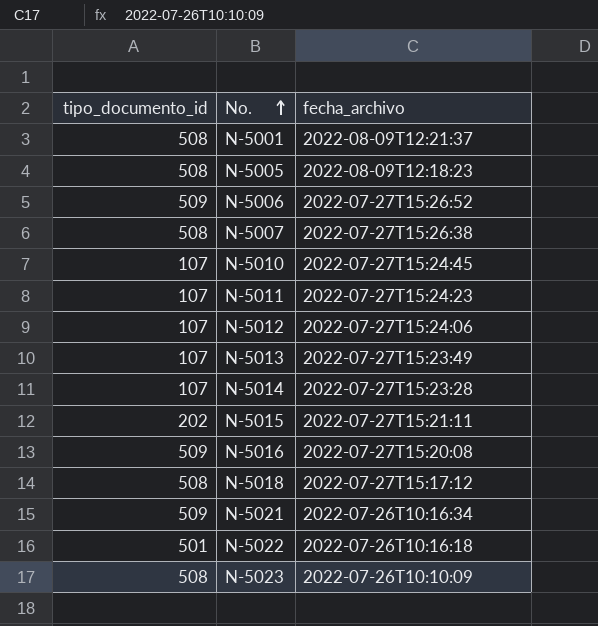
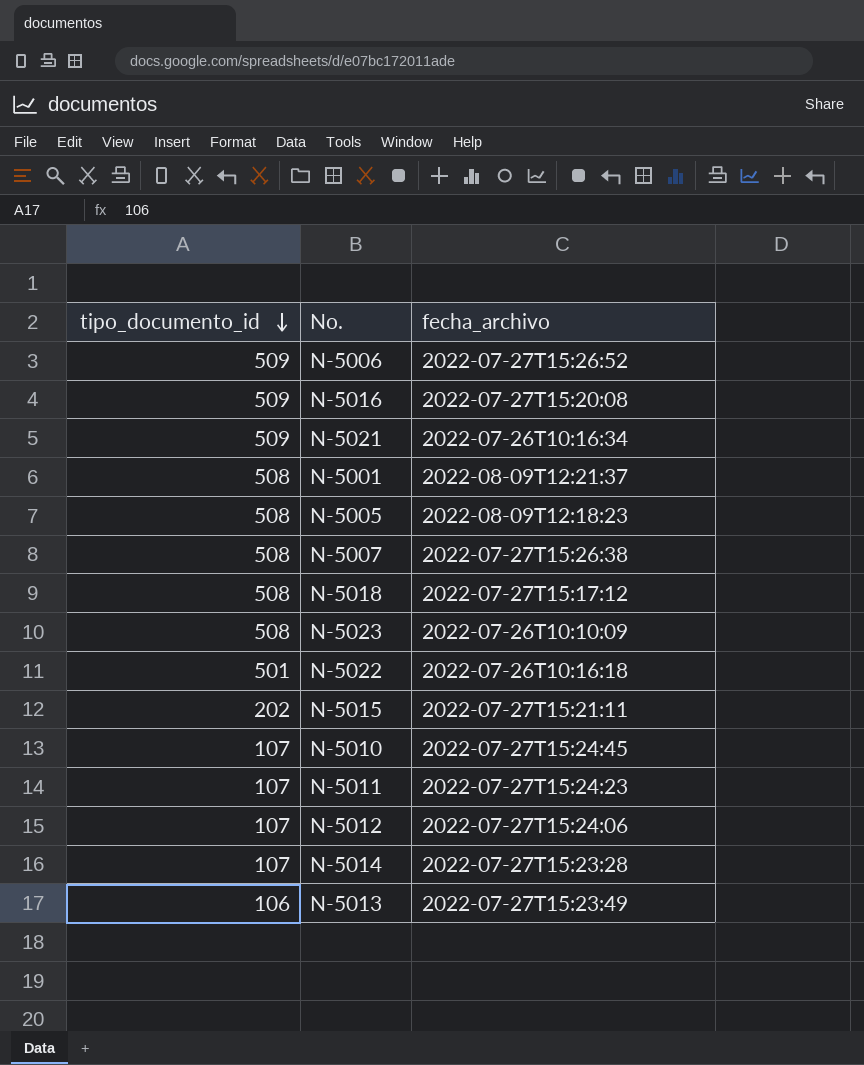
row order: No. ascending -> tipo_documento_id descending
N-5013 | tipo_documento_id: 107 -> 106

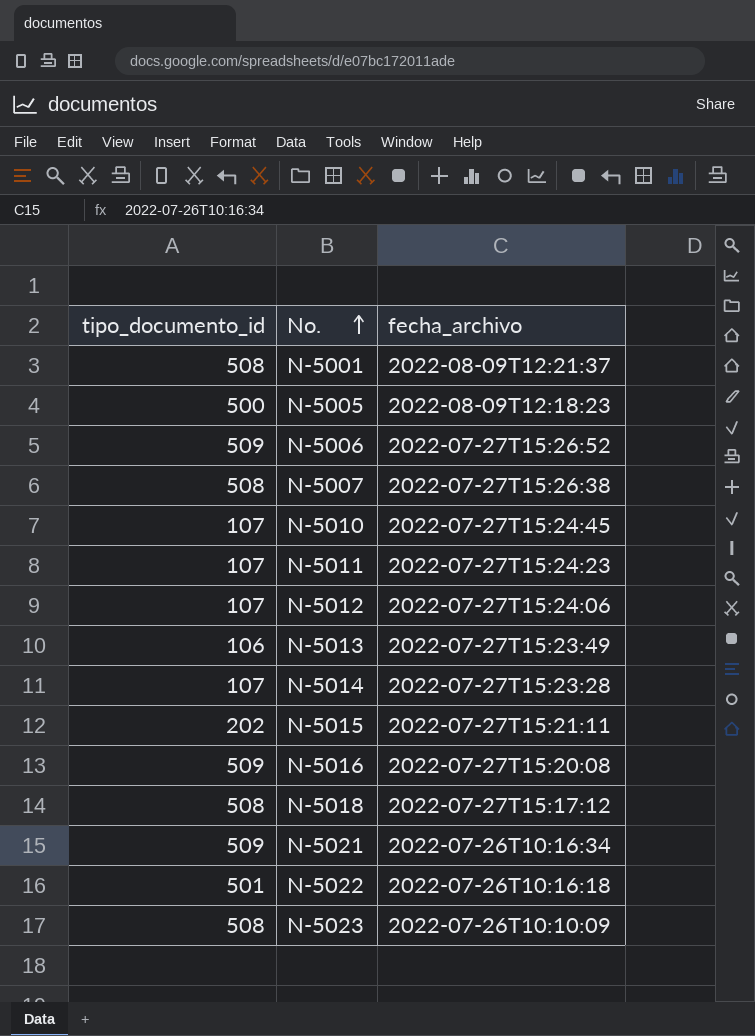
row order: tipo_documento_id descending -> No. ascending
N-5005 | tipo_documento_id: 508 -> 500

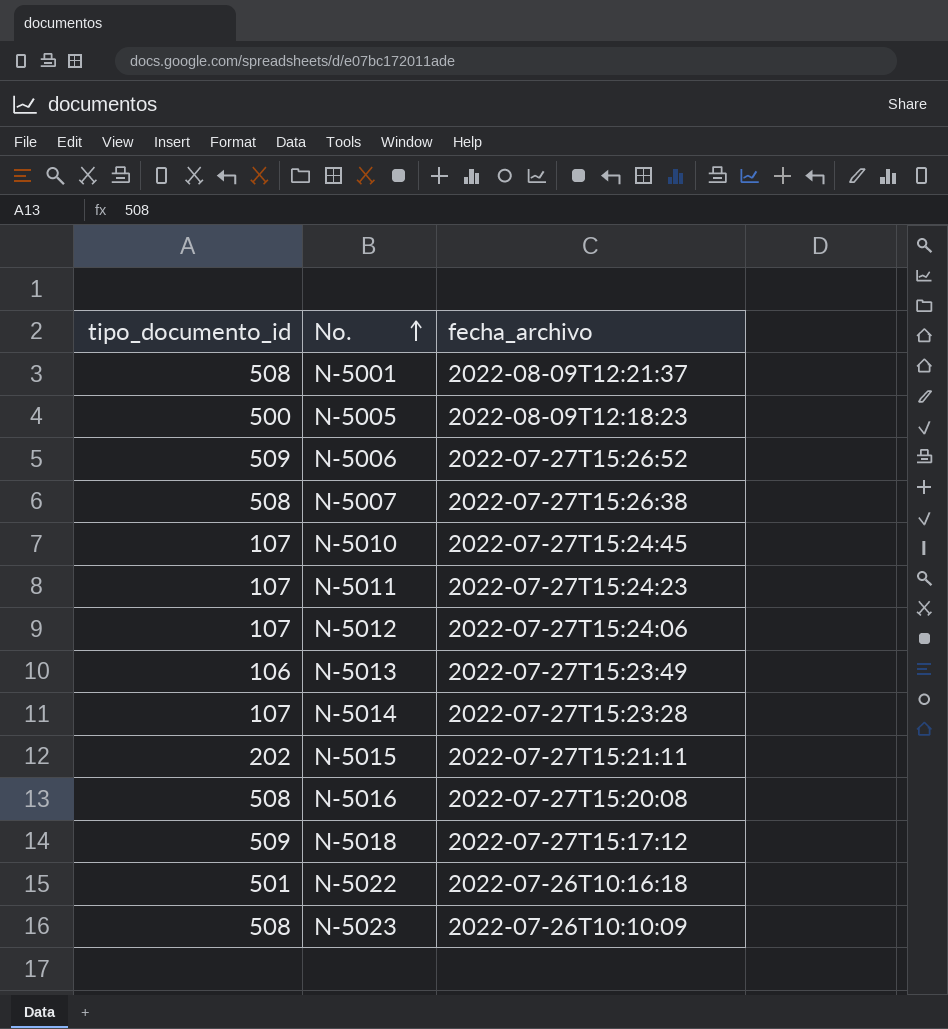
row N-5021: 509 | 2022-07-26T10:16:34 -> none
N-5016 | tipo_documento_id: 509 -> 508
N-5018 | tipo_documento_id: 508 -> 509

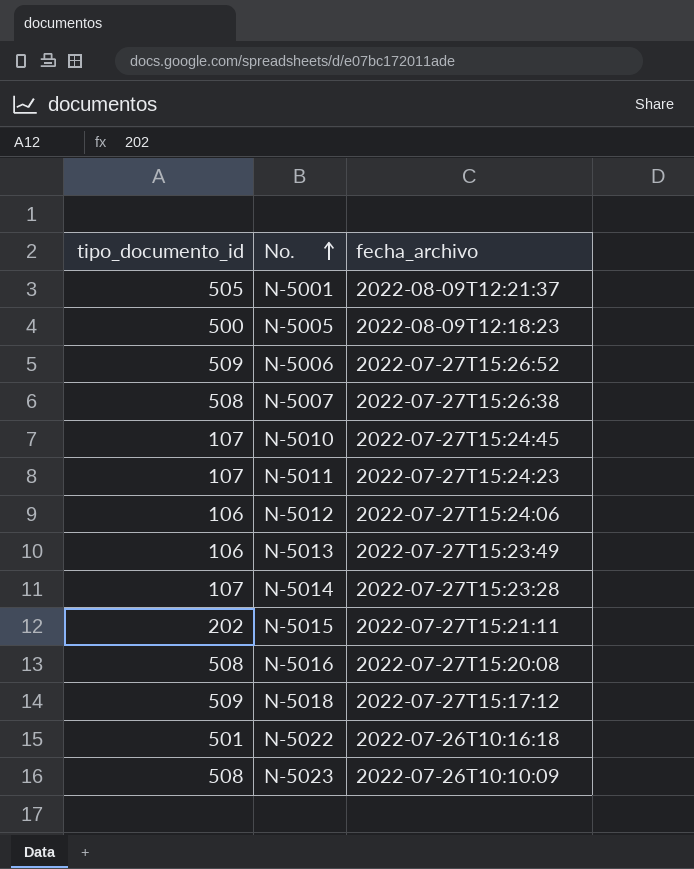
N-5001 | tipo_documento_id: 508 -> 505
N-5012 | tipo_documento_id: 107 -> 106

